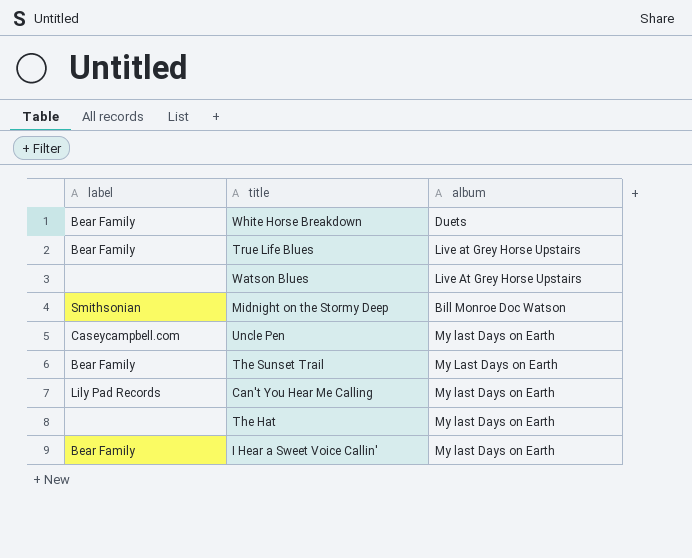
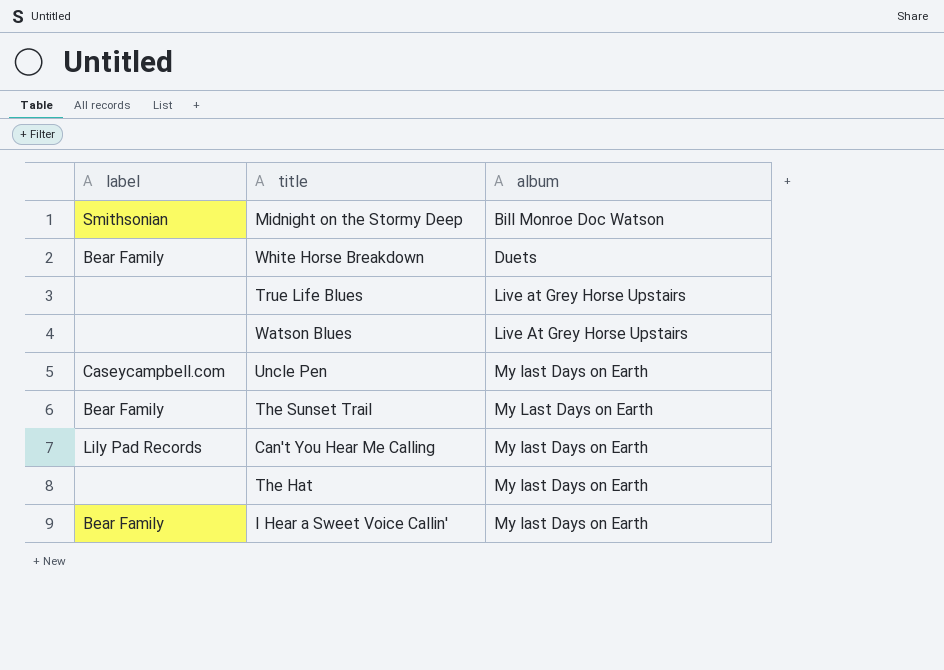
row order: none -> album ascending
True Life Blues | label: Bear Family -> none

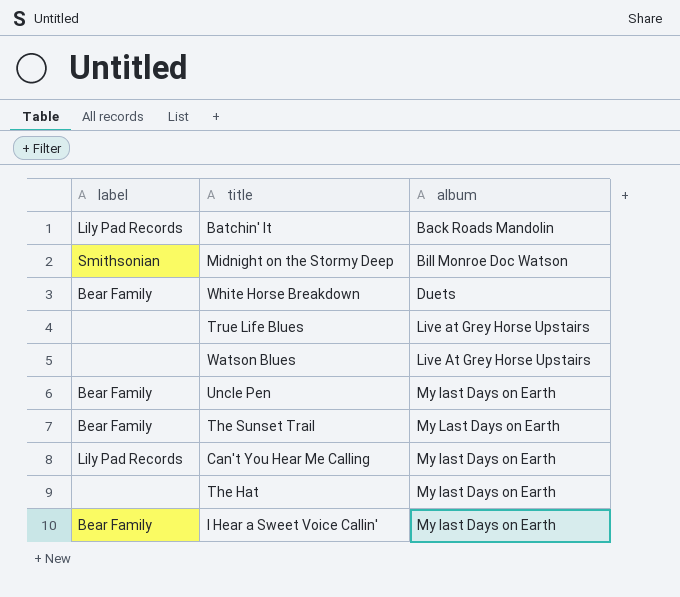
row Batchin' It: none -> Lily Pad Records | Back Roads Mandolin
Uncle Pen | label: Caseycampbell.com -> Bear Family

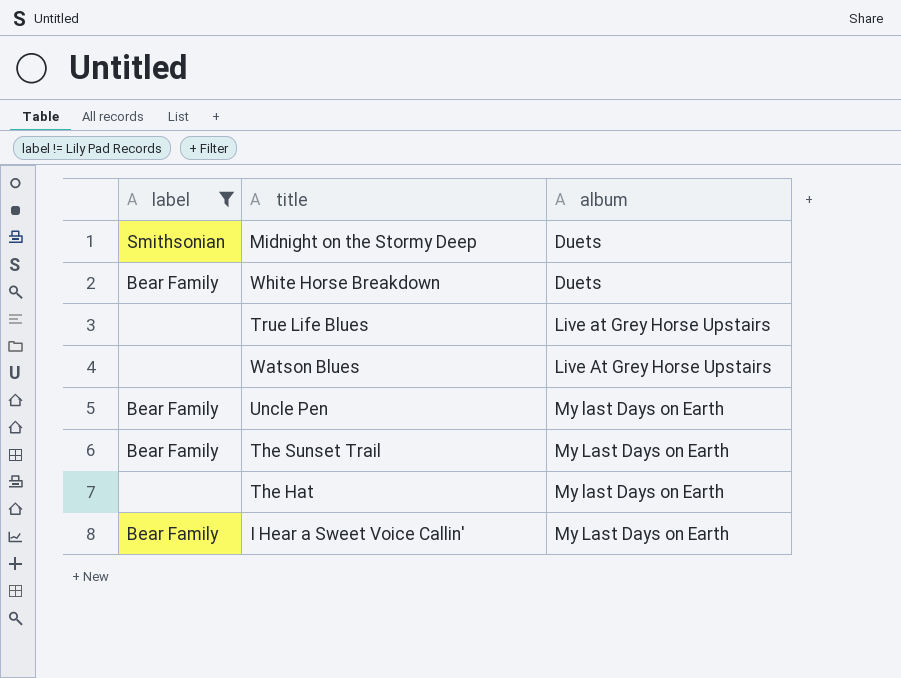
filter: none -> label != Lily Pad Records
Midnight on the Stormy Deep | album: Bill Monroe Doc Watson -> Duets
I Hear a Sweet Voice Callin' | album: My last Days on Earth -> My Last Days on Earth

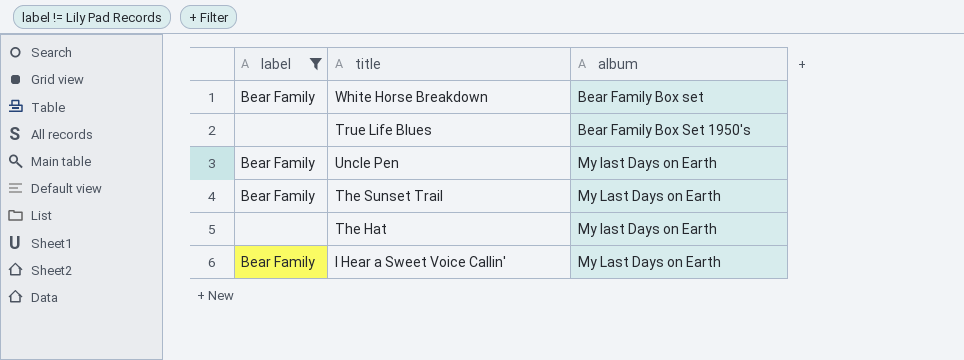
row Midnight on the Stormy Deep: Smithsonian | Duets -> none
row Watson Blues: none | Live At Grey Horse Upstairs -> none
White Horse Breakdown | album: Duets -> Bear Family Box set
True Life Blues | album: Live at Grey Horse Upstairs -> Bear Family Box Set 1950's

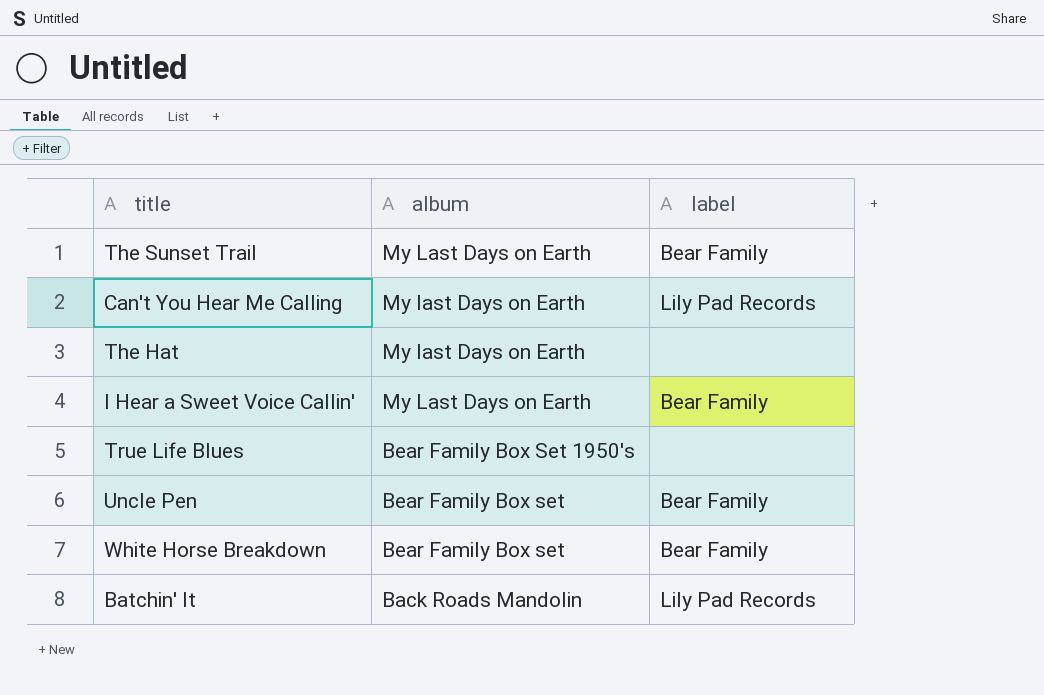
filter: label != Lily Pad Records -> none
row order: album ascending -> album descending
column label | position: 1 -> 3
Uncle Pen | album: My last Days on Earth -> Bear Family Box set

